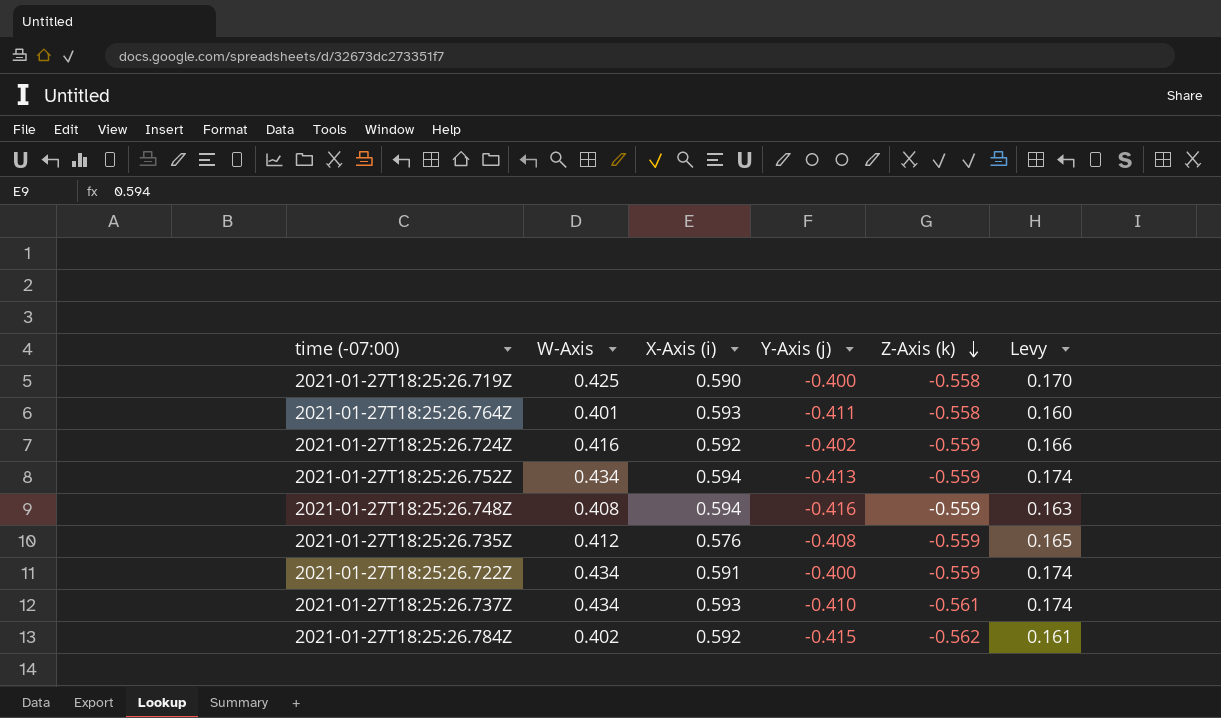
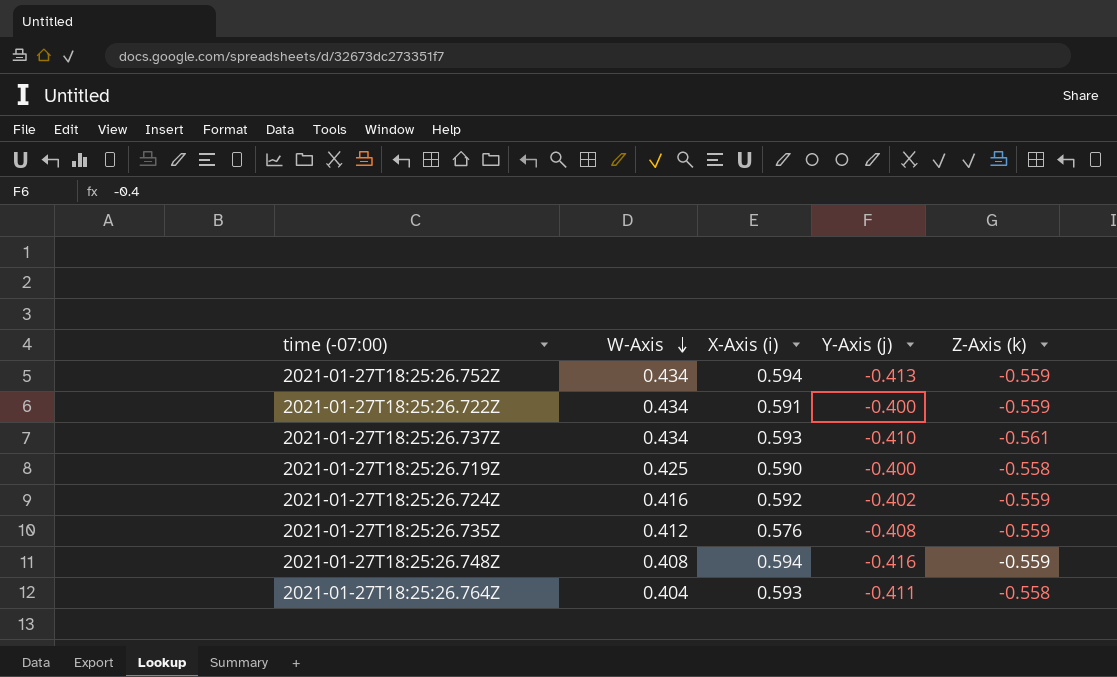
row order: Z-Axis (k) descending -> W-Axis descending
column Levy | formula: [W-Axis] * 0.4 -> none
row 2021-01-27T18:25:26.784Z: 0.402 | 0.592 | -0.415 | -0.562 | 0.161 -> none
2021-01-27T18:25:26.764Z | W-Axis: 0.401 -> 0.404

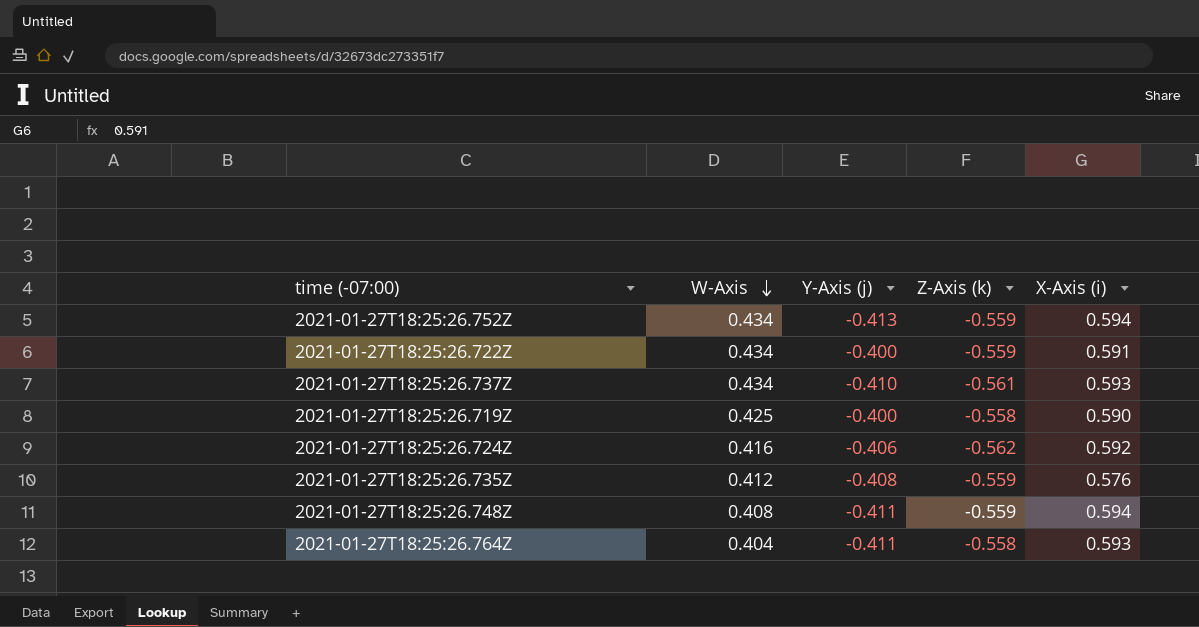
column X-Axis (i) | position: 3 -> 5
2021-01-27T18:25:26.724Z | Y-Axis (j): -0.402 -> -0.406
2021-01-27T18:25:26.724Z | Z-Axis (k): -0.559 -> -0.562
2021-01-27T18:25:26.748Z | Y-Axis (j): -0.416 -> -0.411

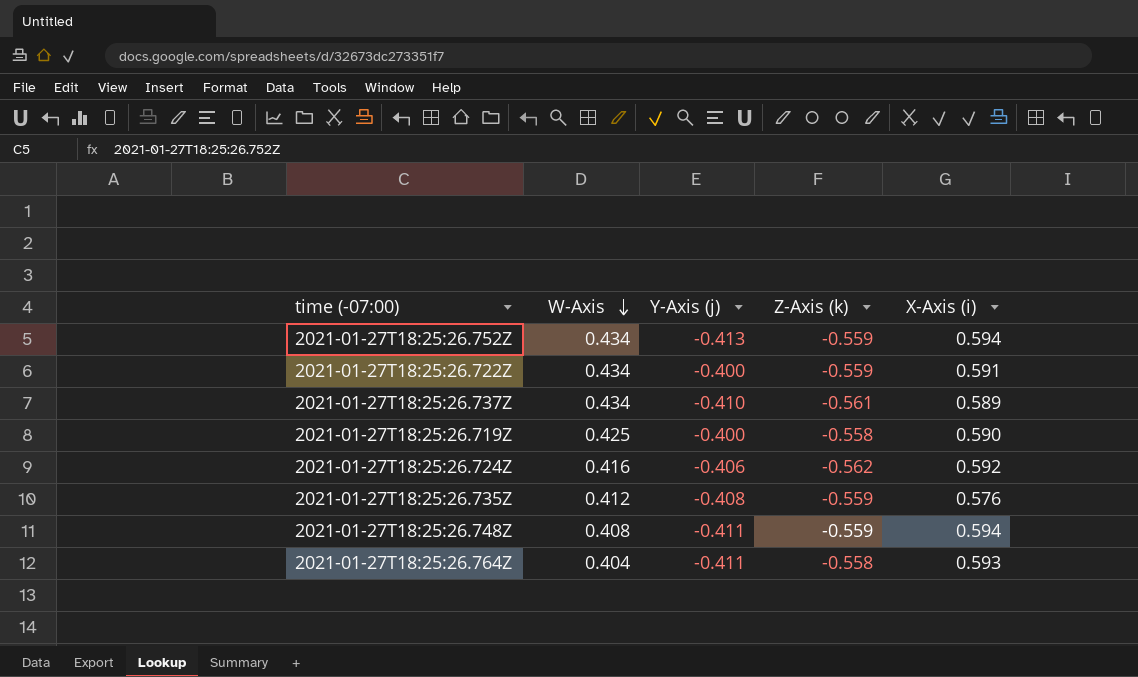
2021-01-27T18:25:26.737Z | X-Axis (i): 0.593 -> 0.589

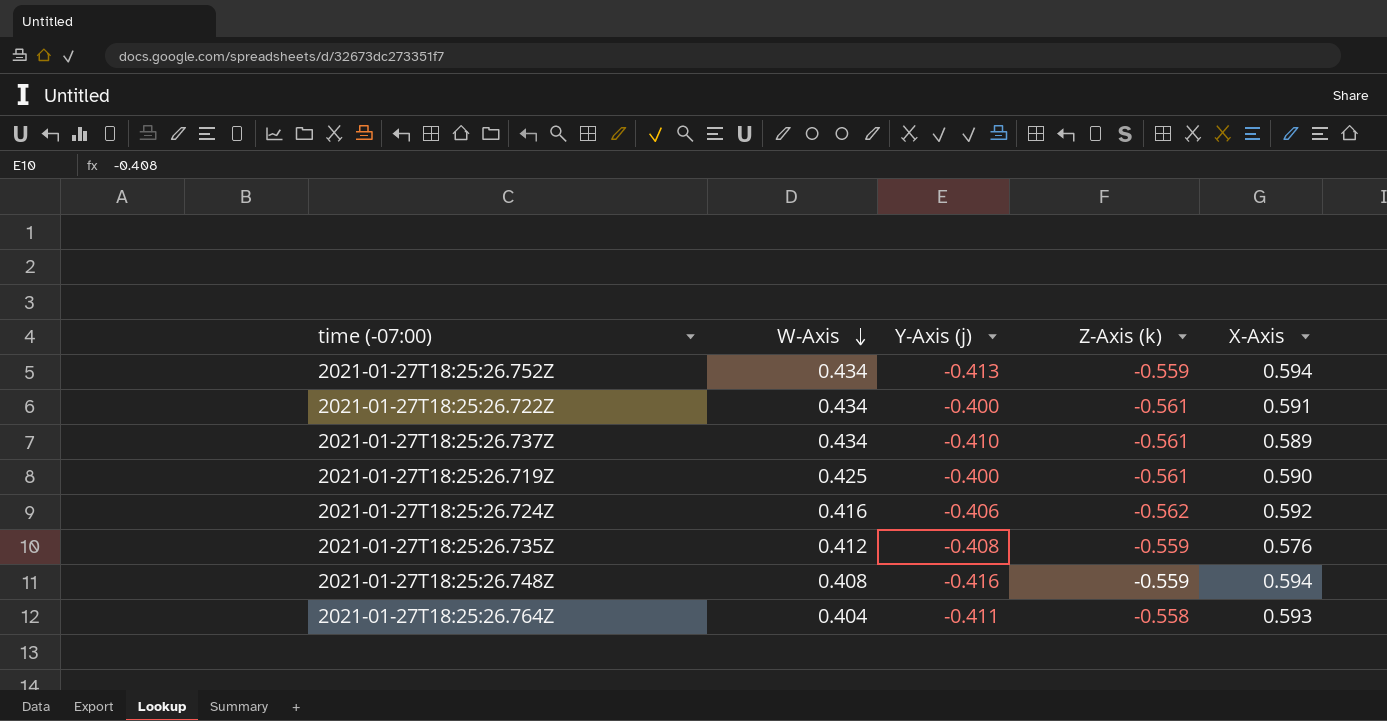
column name: X-Axis (i) -> X-Axis
2021-01-27T18:25:26.722Z | Z-Axis (k): -0.559 -> -0.561
2021-01-27T18:25:26.719Z | Z-Axis (k): -0.558 -> -0.561
2021-01-27T18:25:26.748Z | Y-Axis (j): -0.411 -> -0.416

